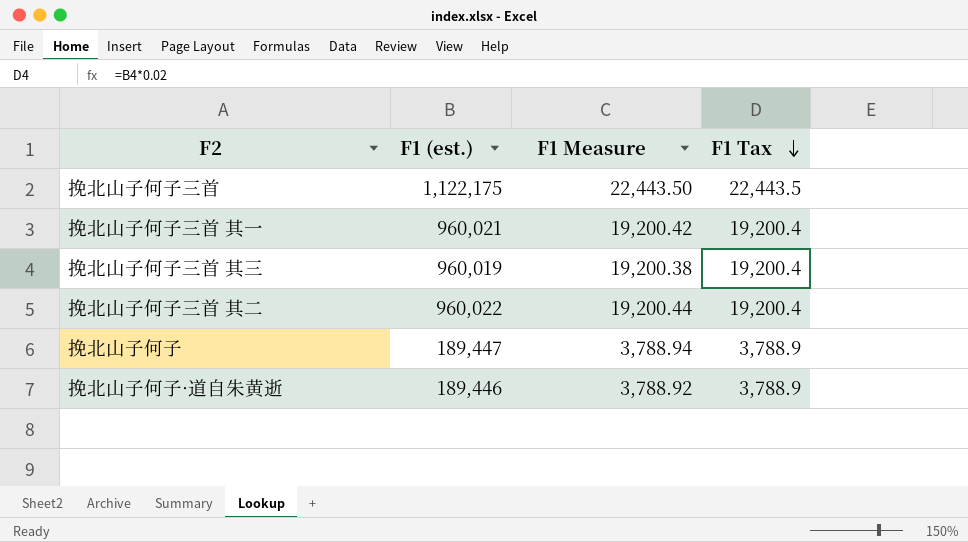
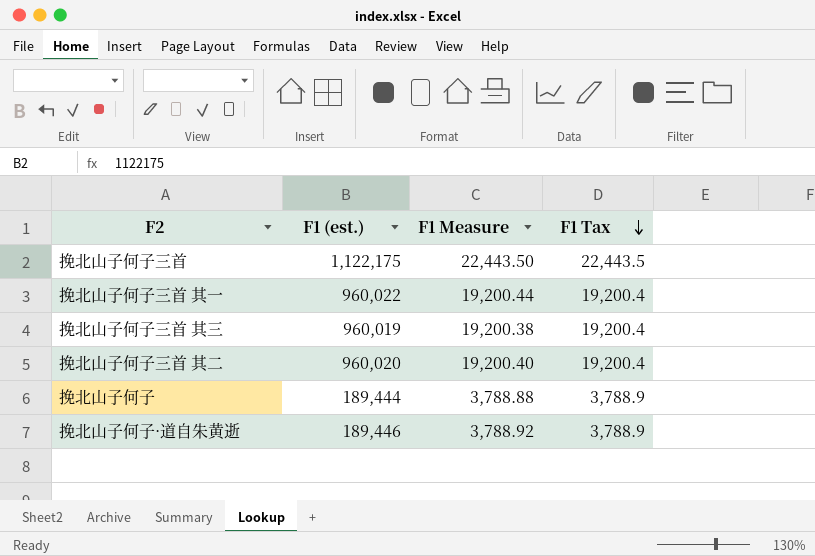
挽北山子何子三首 其一 | F1 (est.): 960,021 -> 960,022
挽北山子何子三首 其一 | F1 Measure: 19,200.42 -> 19,200.44
挽北山子何子三首 其二 | F1 (est.): 960,022 -> 960,020
挽北山子何子三首 其二 | F1 Measure: 19,200.44 -> 19,200.40
挽北山子何子 | F1 (est.): 189,447 -> 189,444
挽北山子何子 | F1 Measure: 3,788.94 -> 3,788.88

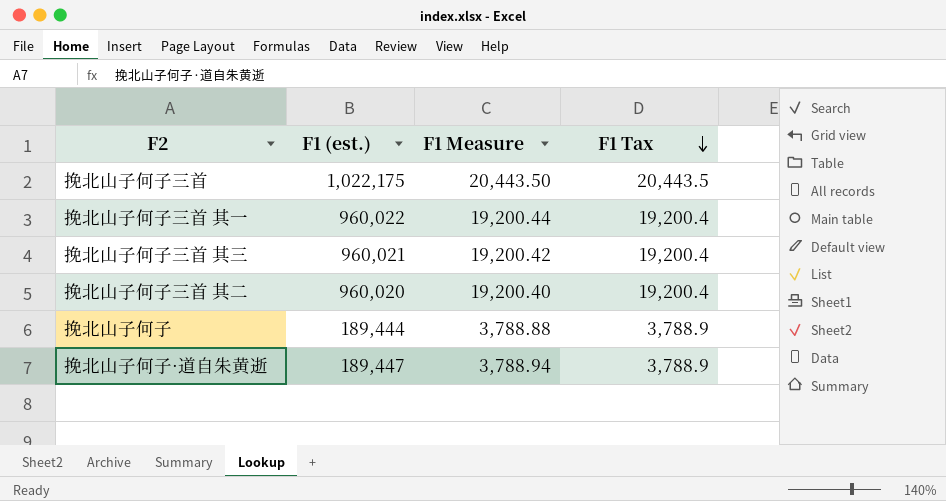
挽北山子何子三首 | F1 (est.): 1,122,175 -> 1,022,175
挽北山子何子三首 | F1 Measure: 22,443.50 -> 20,443.50
挽北山子何子三首 | F1 Tax: 22,443.5 -> 20,443.5
挽北山子何子三首 其三 | F1 (est.): 960,019 -> 960,021
挽北山子何子三首 其三 | F1 Measure: 19,200.38 -> 19,200.42
挽北山子何子·道自朱黄逝 | F1 (est.): 189,446 -> 189,447
挽北山子何子·道自朱黄逝 | F1 Measure: 3,788.92 -> 3,788.94

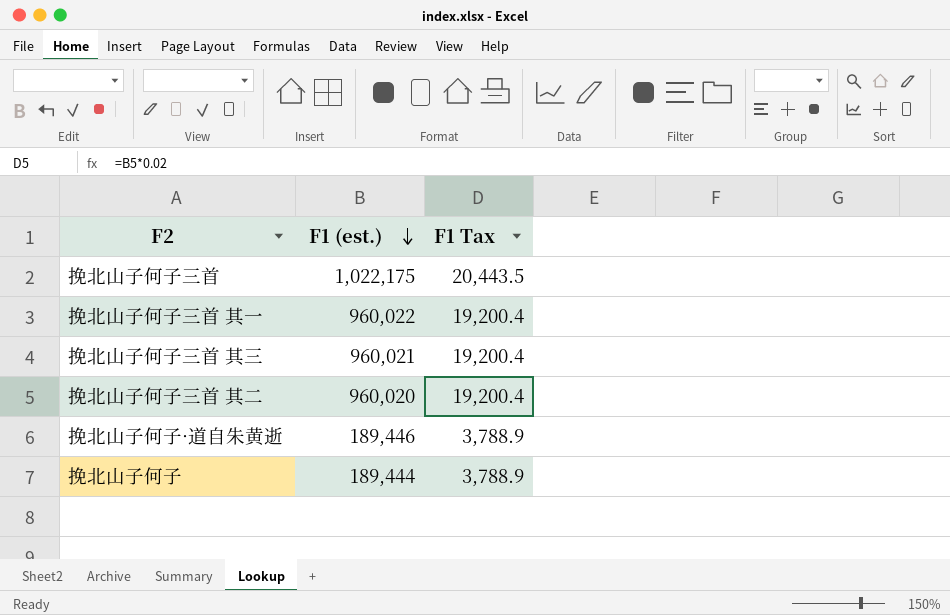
row order: F1 Tax descending -> F1 (est.) descending
column F1 Measure | formula: [F1 (est.)] * 0.02 -> none
挽北山子何子·道自朱黄逝 | F1 (est.): 189,447 -> 189,446

